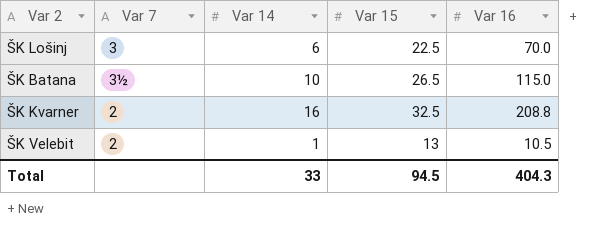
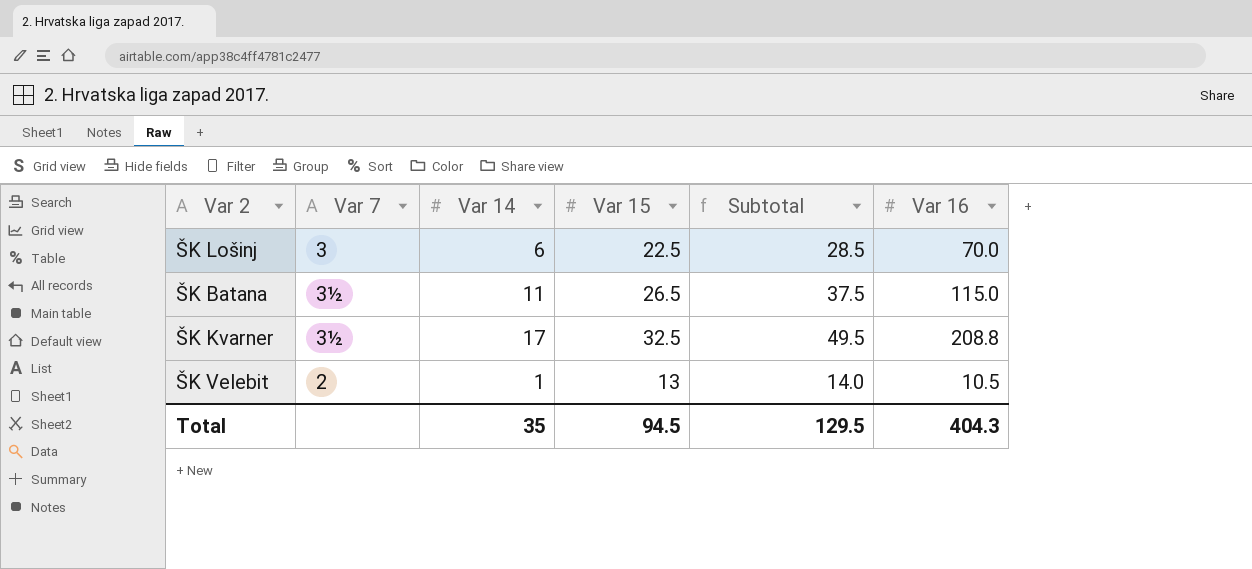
column Subtotal | formula: none -> [Var 14] + [Var 15]
ŠK Batana | Var 14: 10 -> 11
ŠK Kvarner | Var 7: 2 -> 3½
ŠK Kvarner | Var 14: 16 -> 17
Total | Var 14: 33 -> 35

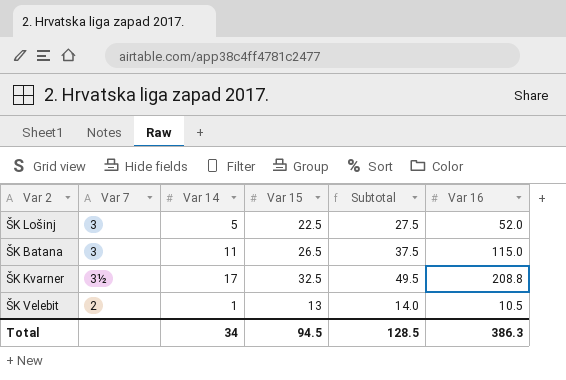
ŠK Lošinj | Var 14: 6 -> 5
ŠK Lošinj | Subtotal: 28.5 -> 27.5
ŠK Lošinj | Var 16: 70.0 -> 52.0
ŠK Batana | Var 7: 3½ -> 3
Total | Var 14: 35 -> 34
Total | Subtotal: 129.5 -> 128.5
Total | Var 16: 404.3 -> 386.3

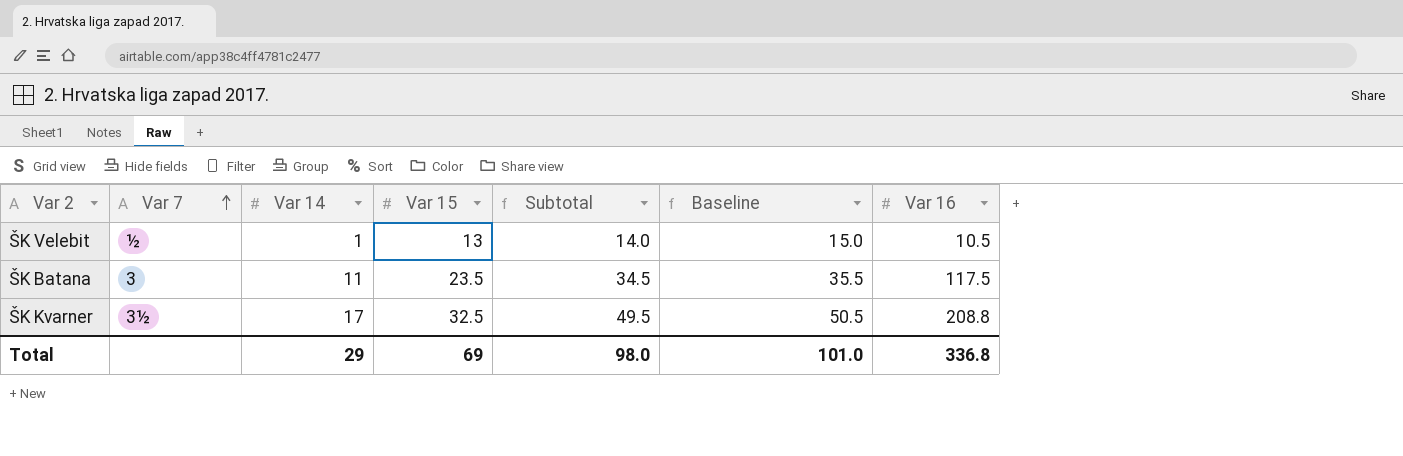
row order: none -> Var 7 ascending
column Baseline | formula: none -> [Subtotal] + 1
row ŠK Lošinj: 3 | 5 | 22.5 | 27.5 | 52.0 -> none
ŠK Velebit | Var 7: 2 -> ½
ŠK Batana | Var 15: 26.5 -> 23.5
ŠK Batana | Subtotal: 37.5 -> 34.5
ŠK Batana | Var 16: 115.0 -> 117.5
Total | Var 14: 34 -> 29
Total | Var 15: 94.5 -> 69
Total | Subtotal: 128.5 -> 98.0
Total | Var 16: 386.3 -> 336.8

